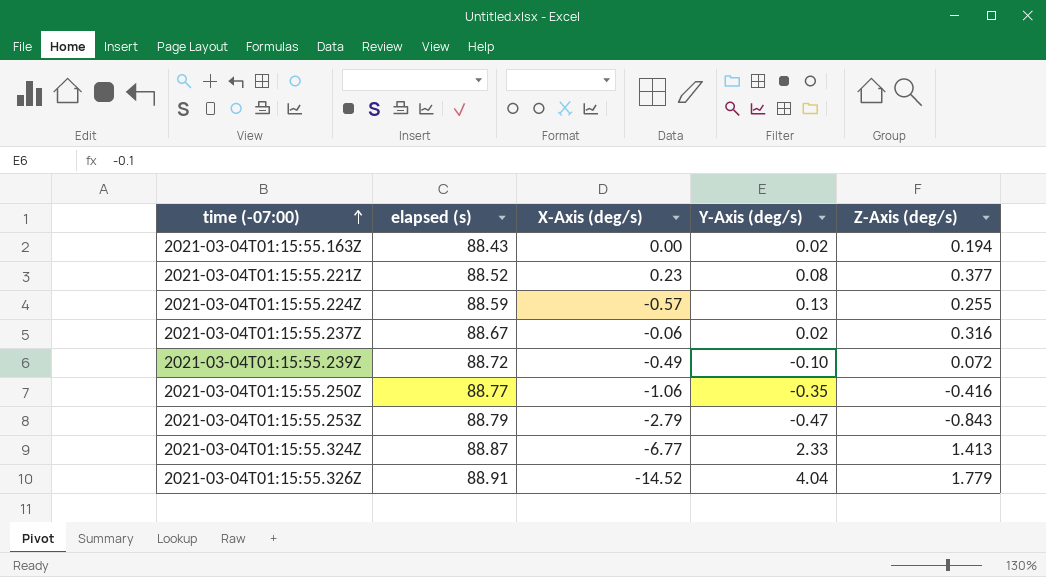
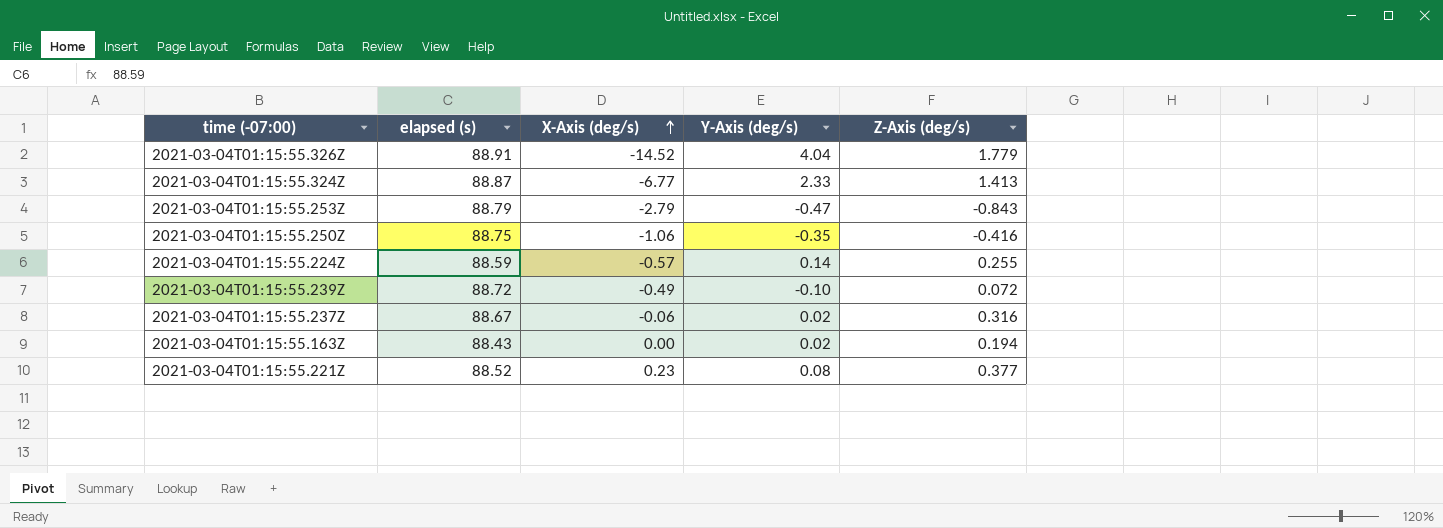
row order: time (-07:00) ascending -> X-Axis (deg/s) ascending
2021-03-04T01:15:55.250Z | elapsed (s): 88.77 -> 88.75
2021-03-04T01:15:55.224Z | Y-Axis (deg/s): 0.13 -> 0.14

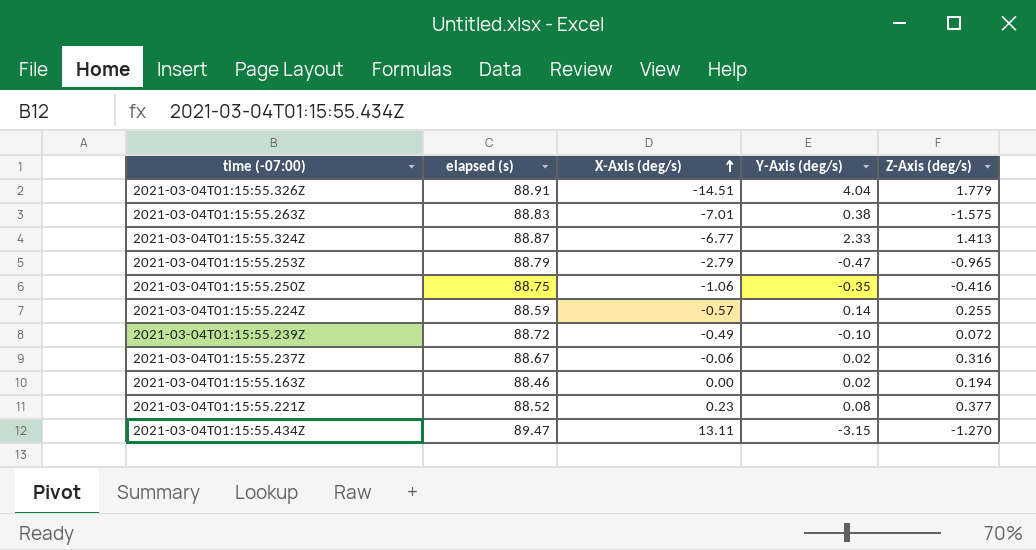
2021-03-04T01:15:55.326Z | X-Axis (deg/s): -14.52 -> -14.51
row 2021-03-04T01:15:55.263Z: none -> 88.83 | -7.01 | 0.38 | -1.575
2021-03-04T01:15:55.253Z | Z-Axis (deg/s): -0.843 -> -0.965
2021-03-04T01:15:55.163Z | elapsed (s): 88.43 -> 88.46
row 2021-03-04T01:15:55.434Z: none -> 89.47 | 13.11 | -3.15 | -1.270

